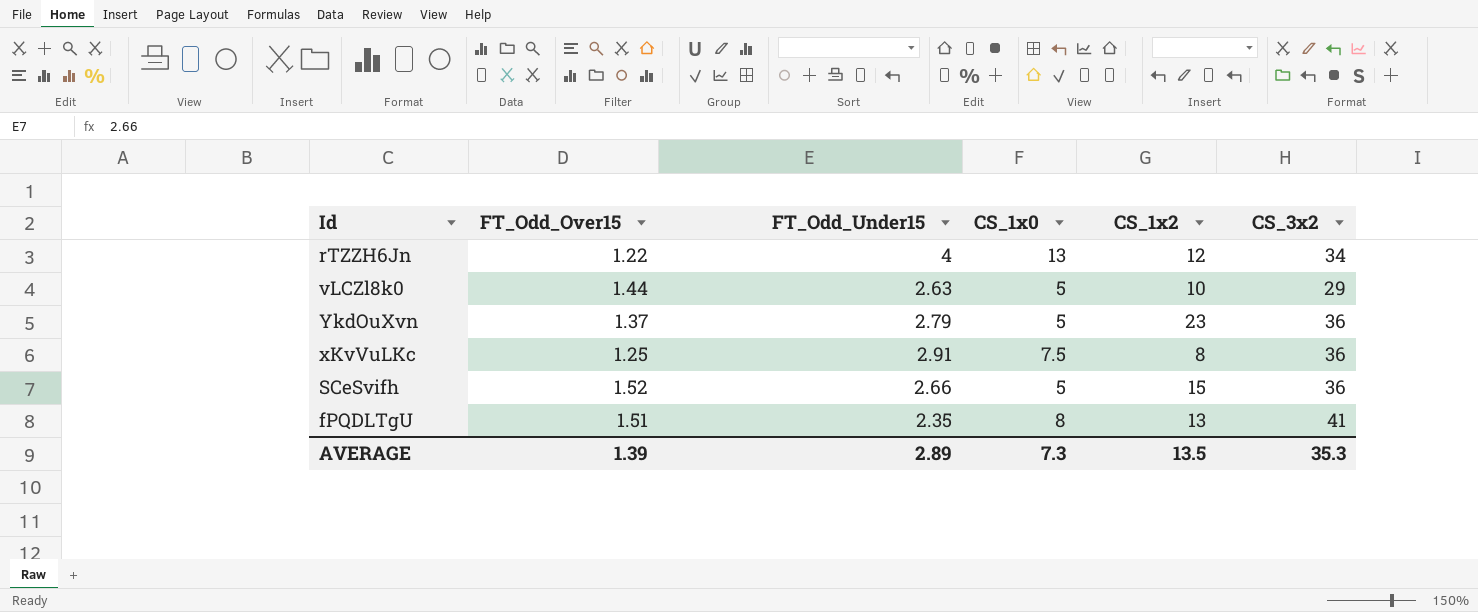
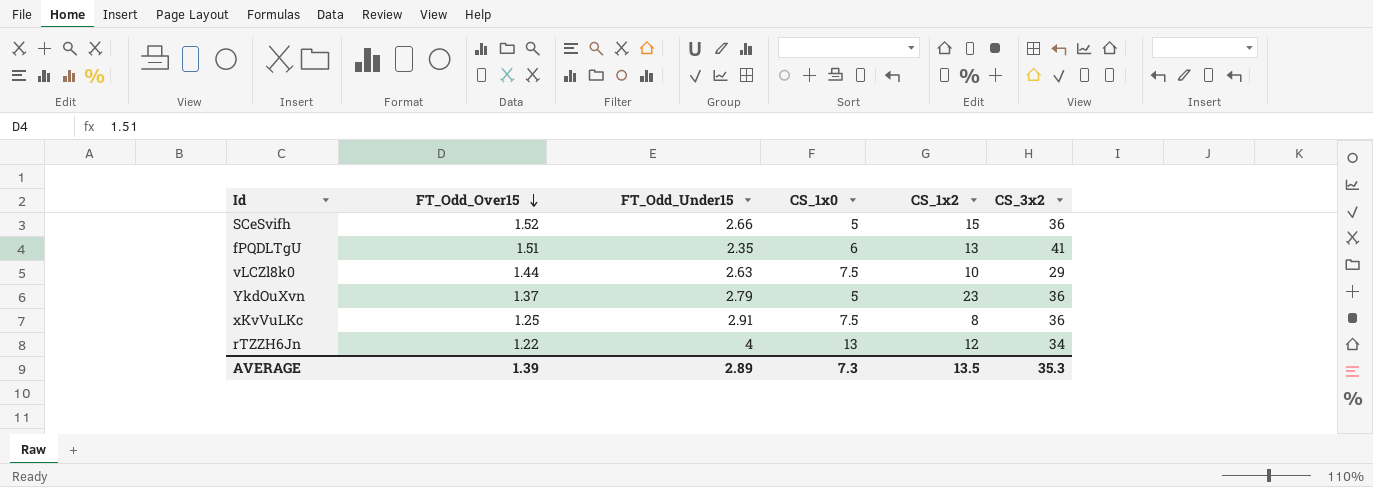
row order: none -> FT_Odd_Over15 descending
fPQDLTgU | CS_1x0: 8 -> 6
vLCZl8k0 | CS_1x0: 5 -> 7.5

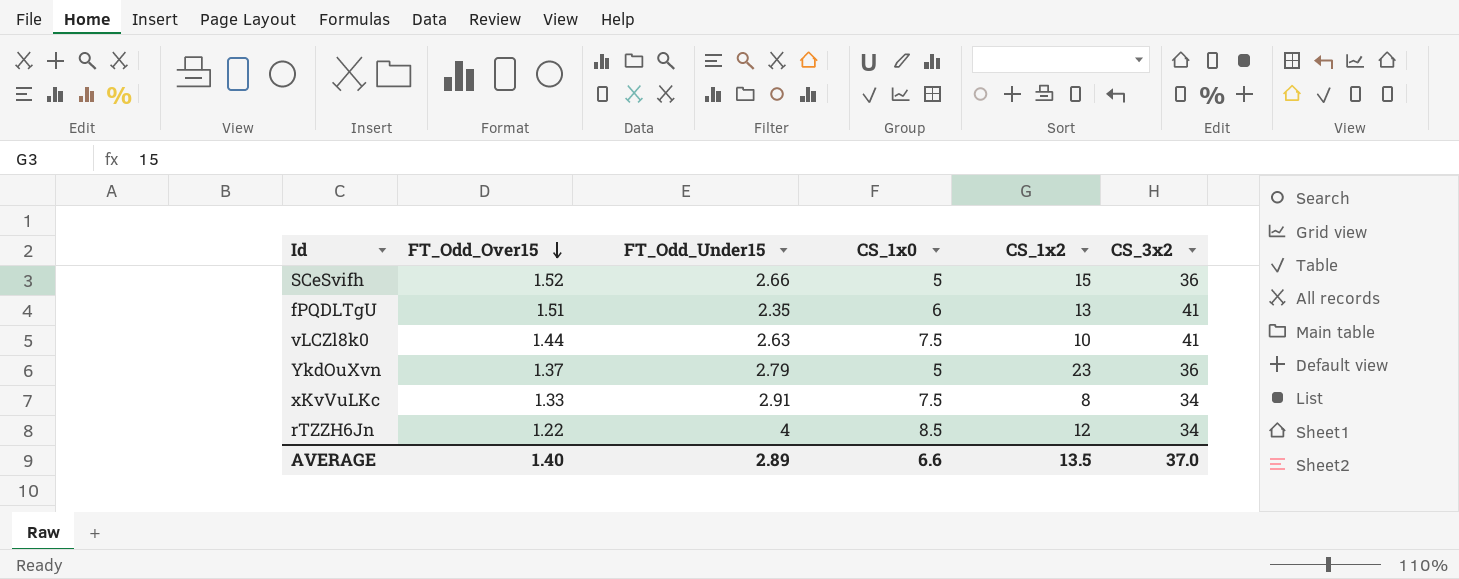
vLCZl8k0 | CS_3x2: 29 -> 41
xKvVuLKc | FT_Odd_Over15: 1.25 -> 1.33
xKvVuLKc | CS_3x2: 36 -> 34
rTZZH6Jn | CS_1x0: 13 -> 8.5
AVERAGE | FT_Odd_Over15: 1.39 -> 1.40
AVERAGE | CS_1x0: 7.3 -> 6.6
AVERAGE | CS_3x2: 35.3 -> 37.0

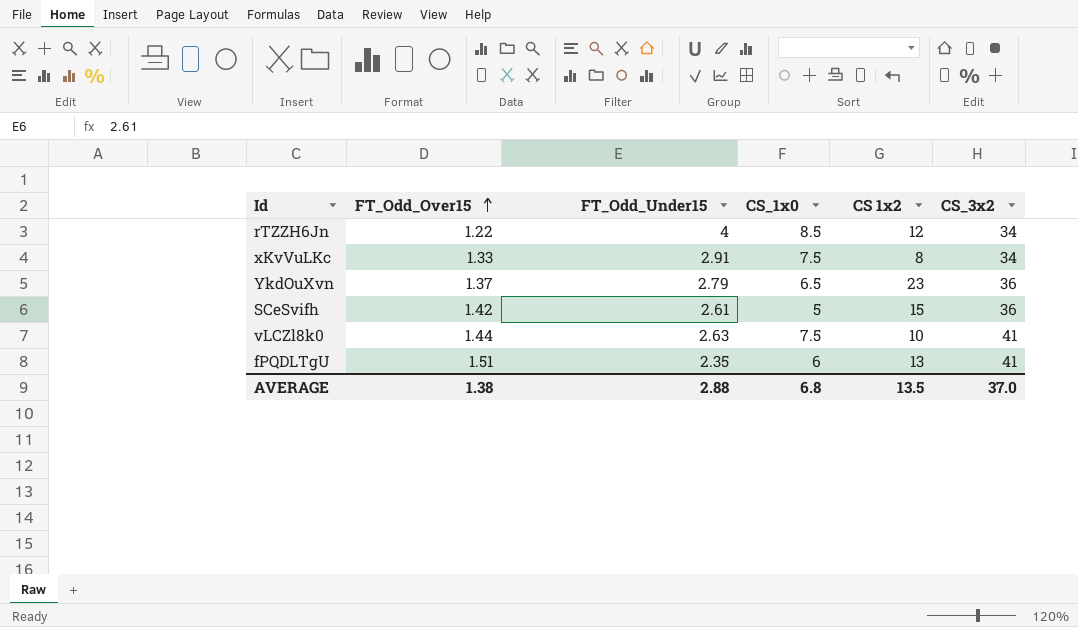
row order: FT_Odd_Over15 descending -> FT_Odd_Over15 ascending
column name: CS_1x2 -> CS 1x2
YkdOuXvn | CS_1x0: 5 -> 6.5
SCeSvifh | FT_Odd_Over15: 1.52 -> 1.42
SCeSvifh | FT_Odd_Under15: 2.66 -> 2.61
AVERAGE | FT_Odd_Over15: 1.40 -> 1.38
AVERAGE | FT_Odd_Under15: 2.89 -> 2.88
AVERAGE | CS_1x0: 6.6 -> 6.8

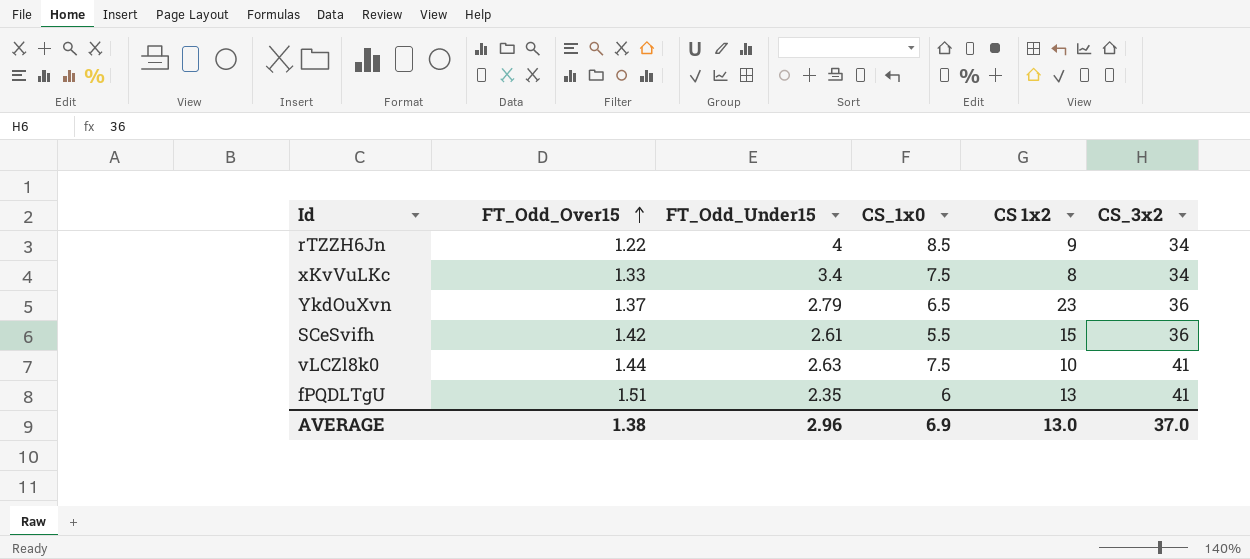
rTZZH6Jn | CS 1x2: 12 -> 9
xKvVuLKc | FT_Odd_Under15: 2.91 -> 3.4
SCeSvifh | CS_1x0: 5 -> 5.5
AVERAGE | FT_Odd_Under15: 2.88 -> 2.96
AVERAGE | CS_1x0: 6.8 -> 6.9
AVERAGE | CS 1x2: 13.5 -> 13.0

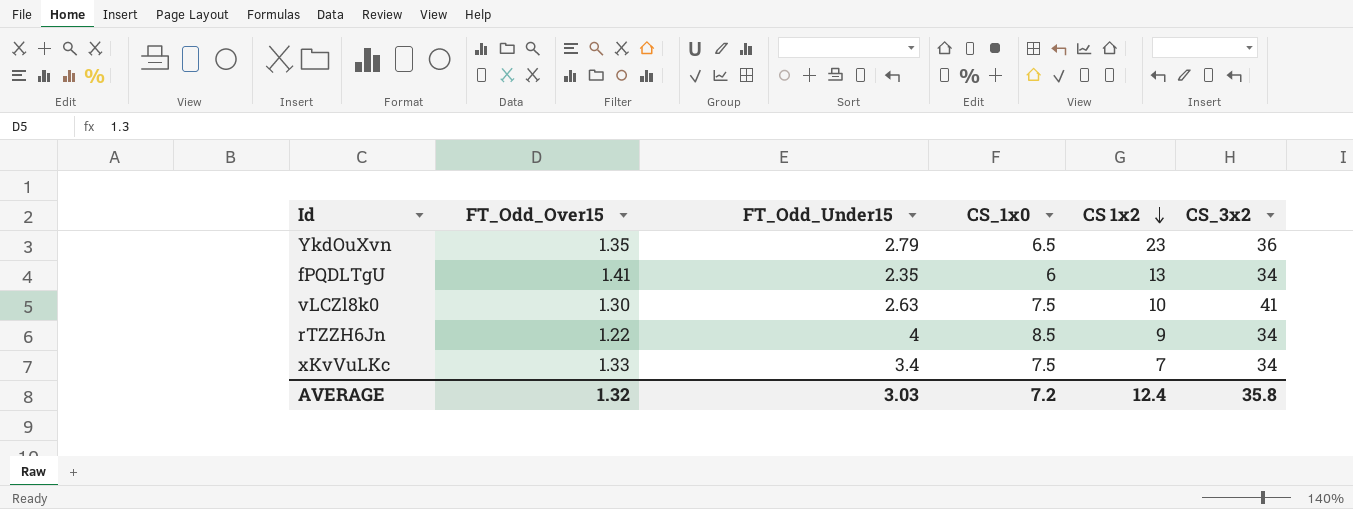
row order: FT_Odd_Over15 ascending -> CS 1x2 descending
row SCeSvifh: 1.42 | 2.61 | 5.5 | 15 | 36 -> none
YkdOuXvn | FT_Odd_Over15: 1.37 -> 1.35
fPQDLTgU | FT_Odd_Over15: 1.51 -> 1.41
fPQDLTgU | CS_3x2: 41 -> 34
vLCZl8k0 | FT_Odd_Over15: 1.44 -> 1.30
xKvVuLKc | CS 1x2: 8 -> 7
AVERAGE | FT_Odd_Over15: 1.38 -> 1.32
AVERAGE | FT_Odd_Under15: 2.96 -> 3.03
AVERAGE | CS_1x0: 6.9 -> 7.2
AVERAGE | CS 1x2: 13.0 -> 12.4
AVERAGE | CS_3x2: 37.0 -> 35.8

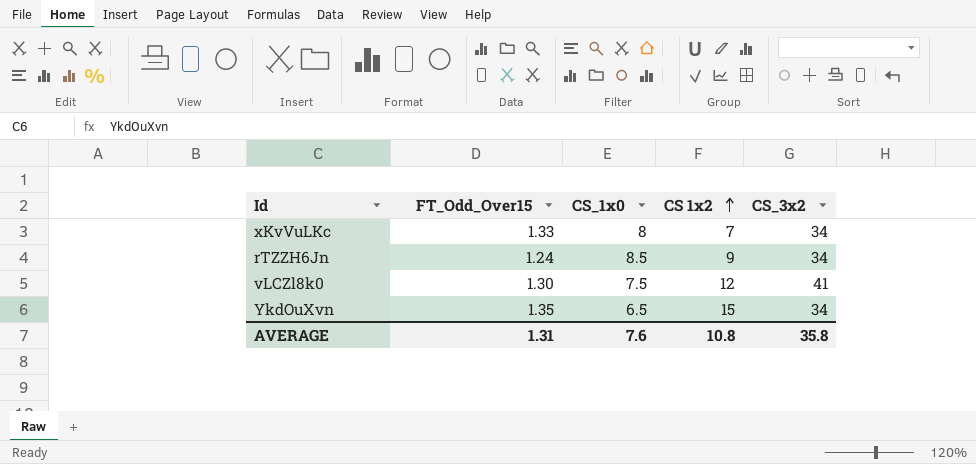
row order: CS 1x2 descending -> CS 1x2 ascending
column FT_Odd_Under15 | position: 3 -> none
row fPQDLTgU: 1.41 | 2.35 | 6 | 13 | 34 -> none
xKvVuLKc | CS_1x0: 7.5 -> 8
rTZZH6Jn | FT_Odd_Over15: 1.22 -> 1.24
vLCZl8k0 | CS 1x2: 10 -> 12
YkdOuXvn | CS 1x2: 23 -> 15
YkdOuXvn | CS_3x2: 36 -> 34
AVERAGE | FT_Odd_Over15: 1.32 -> 1.31
AVERAGE | CS_1x0: 7.2 -> 7.6
AVERAGE | CS 1x2: 12.4 -> 10.8

